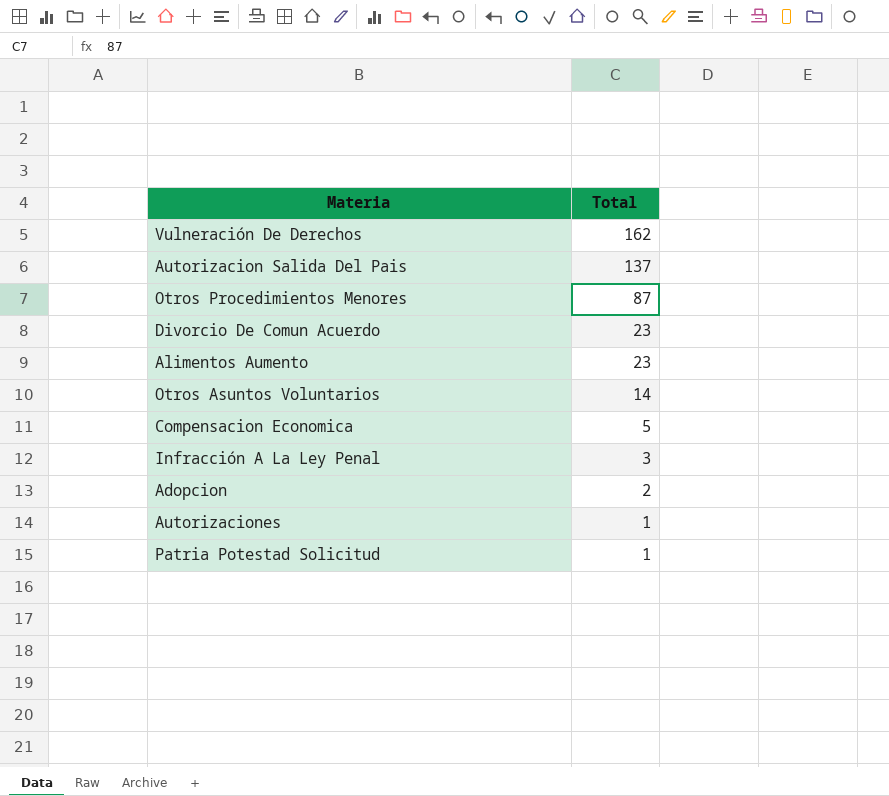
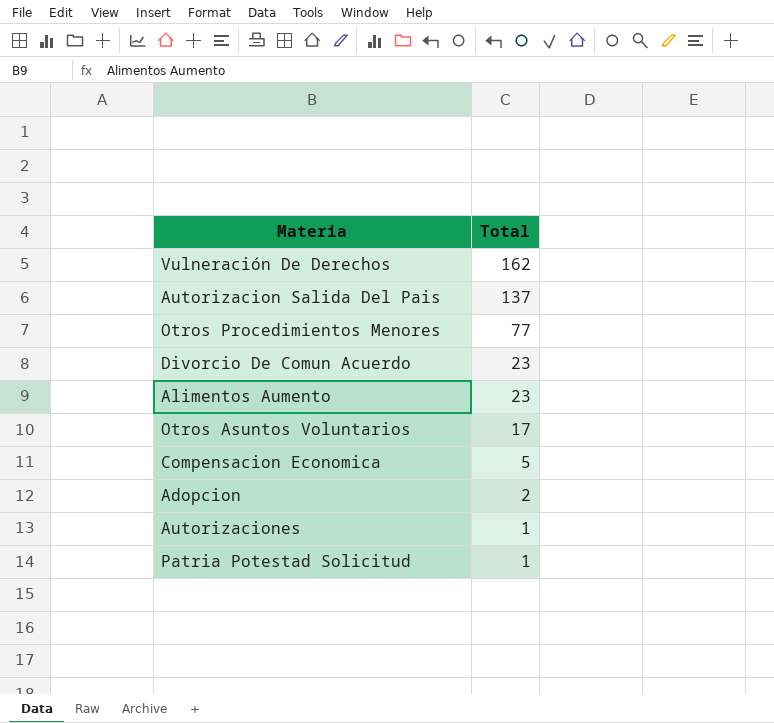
row Infracción A La Ley Penal: 3 -> none
Otros Procedimientos Menores | Total: 87 -> 77
Otros Asuntos Voluntarios | Total: 14 -> 17

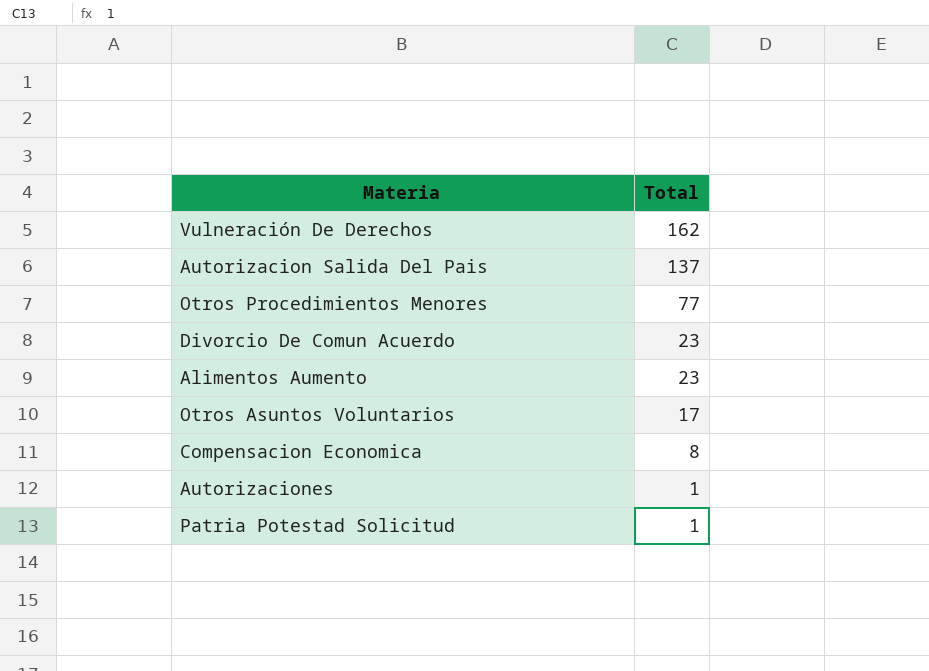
row Adopcion: 2 -> none
Compensacion Economica | Total: 5 -> 8

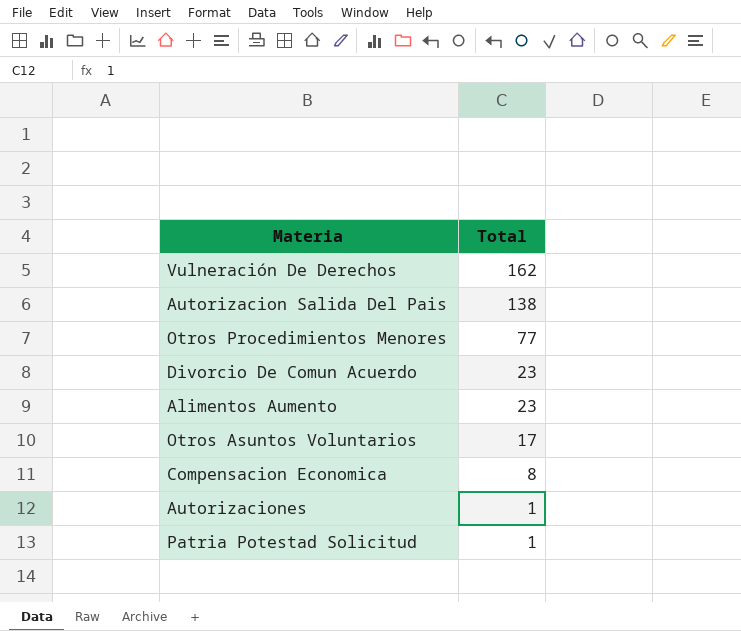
Autorizacion Salida Del Pais | Total: 137 -> 138

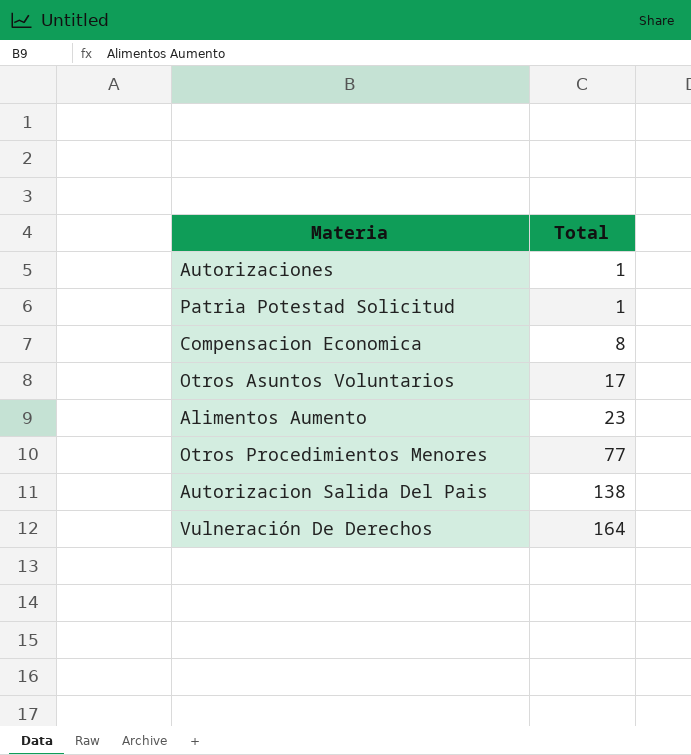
row order: Total descending -> Total ascending
row Divorcio De Comun Acuerdo: 23 -> none
Vulneración De Derechos | Total: 162 -> 164

